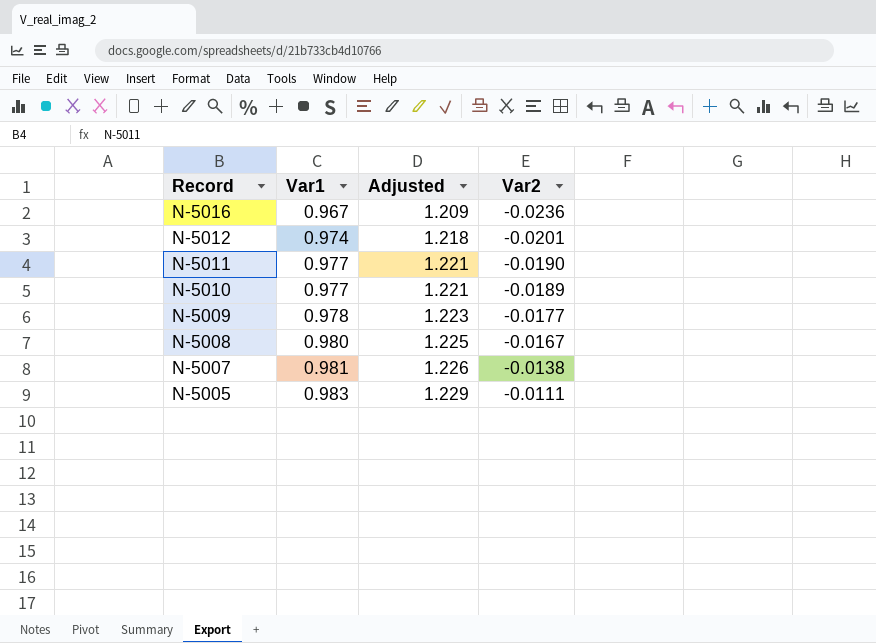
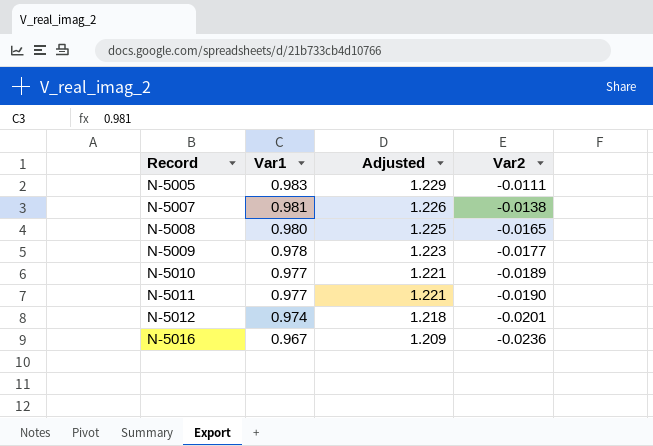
row order: Record descending -> Record ascending
N-5008 | Var2: -0.0167 -> -0.0165

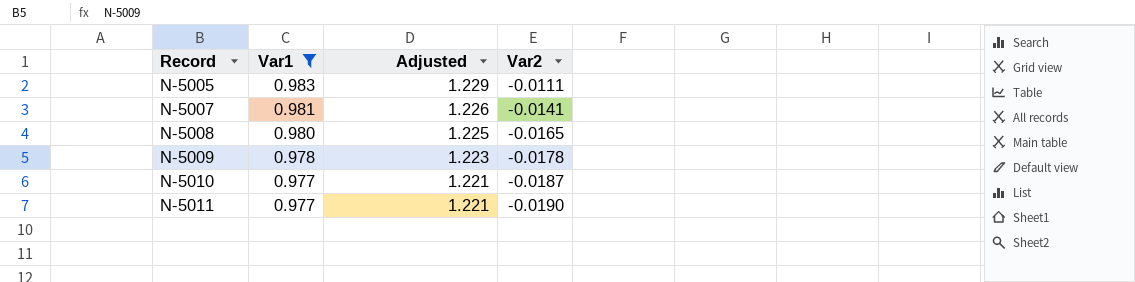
filter: none -> Var1 >= 0.977
N-5007 | Var2: -0.0138 -> -0.0141
N-5009 | Var2: -0.0177 -> -0.0178
N-5010 | Var2: -0.0189 -> -0.0187

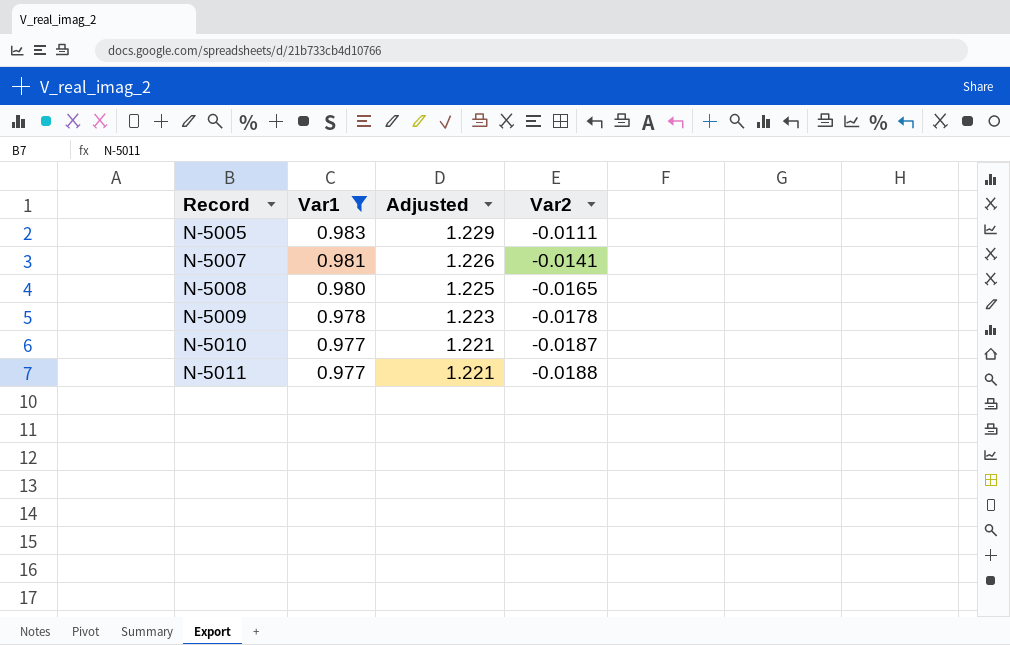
N-5011 | Var2: -0.0190 -> -0.0188

